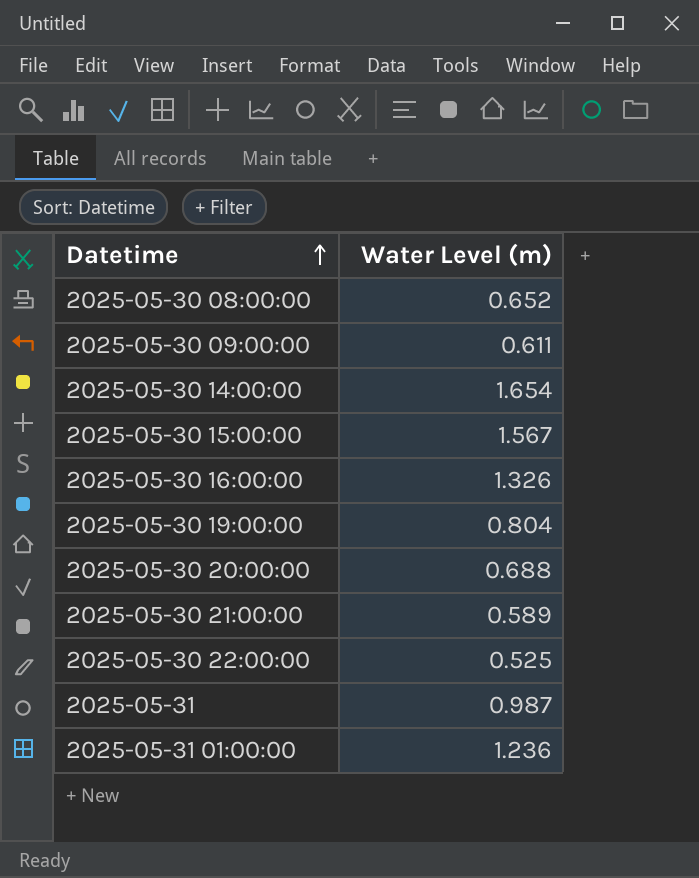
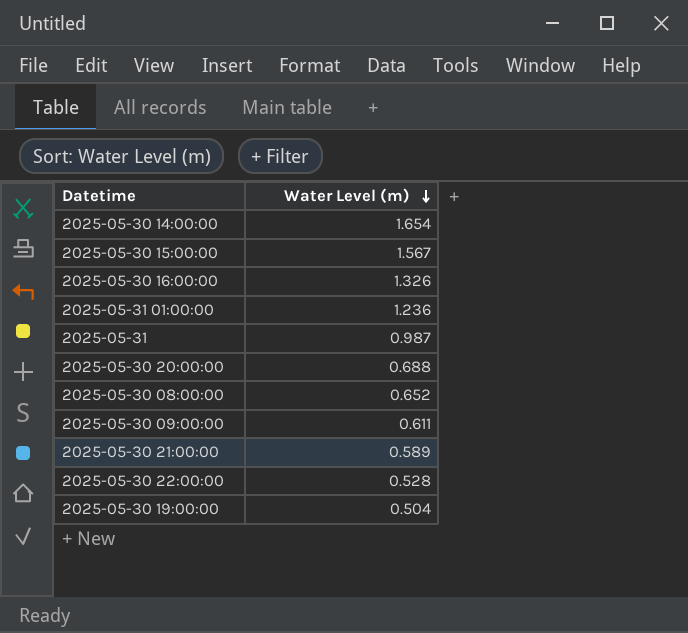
row order: Datetime ascending -> Water Level (m) descending
2025-05-30 22:00:00 | Water Level (m): 0.525 -> 0.528
2025-05-30 19:00:00 | Water Level (m): 0.804 -> 0.504

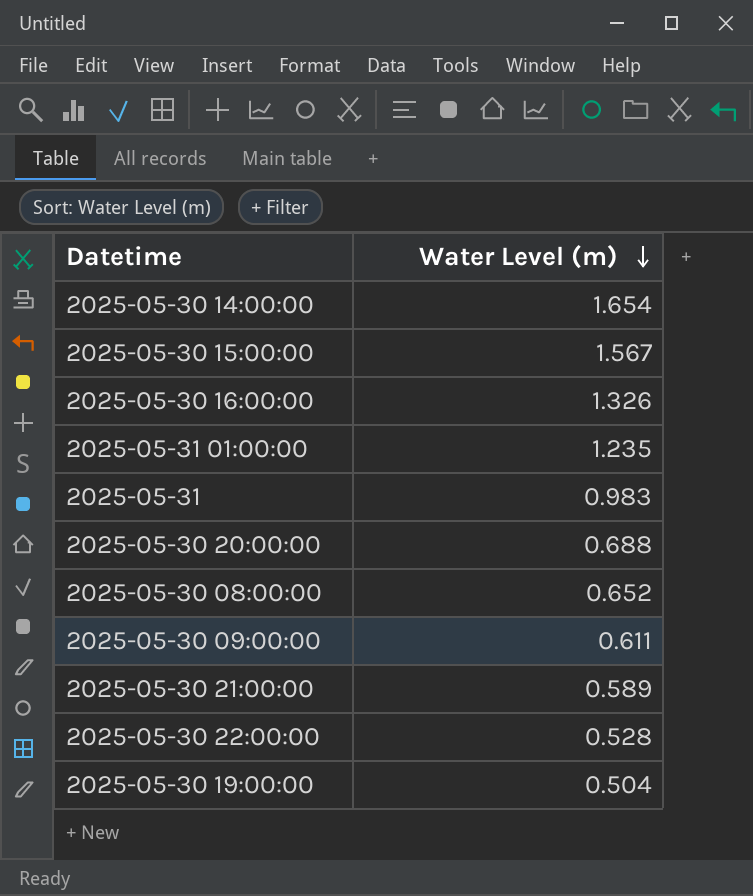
2025-05-31 01:00:00 | Water Level (m): 1.236 -> 1.235
2025-05-31 | Water Level (m): 0.987 -> 0.983

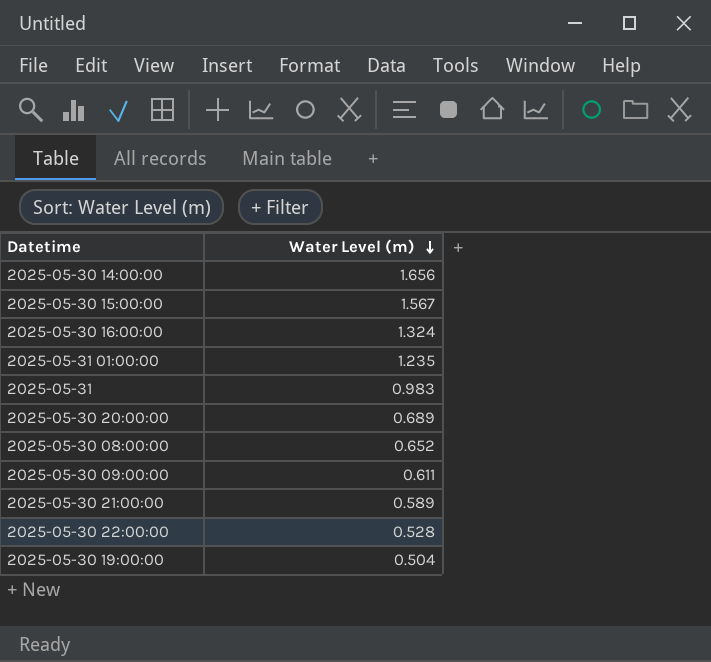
2025-05-30 14:00:00 | Water Level (m): 1.654 -> 1.656
2025-05-30 16:00:00 | Water Level (m): 1.326 -> 1.324
2025-05-30 20:00:00 | Water Level (m): 0.688 -> 0.689

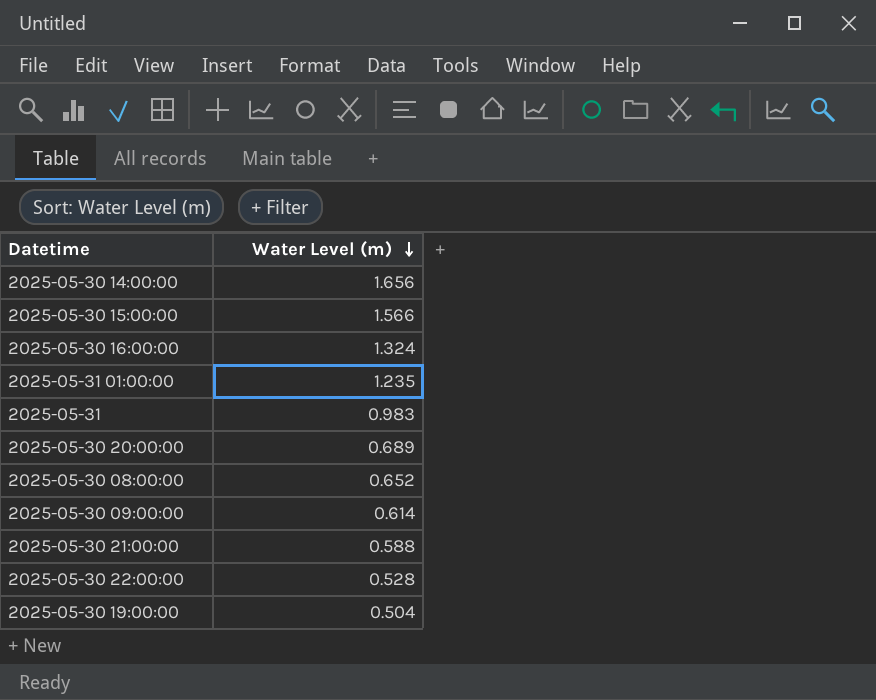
2025-05-30 15:00:00 | Water Level (m): 1.567 -> 1.566
2025-05-30 09:00:00 | Water Level (m): 0.611 -> 0.614
2025-05-30 21:00:00 | Water Level (m): 0.589 -> 0.588

